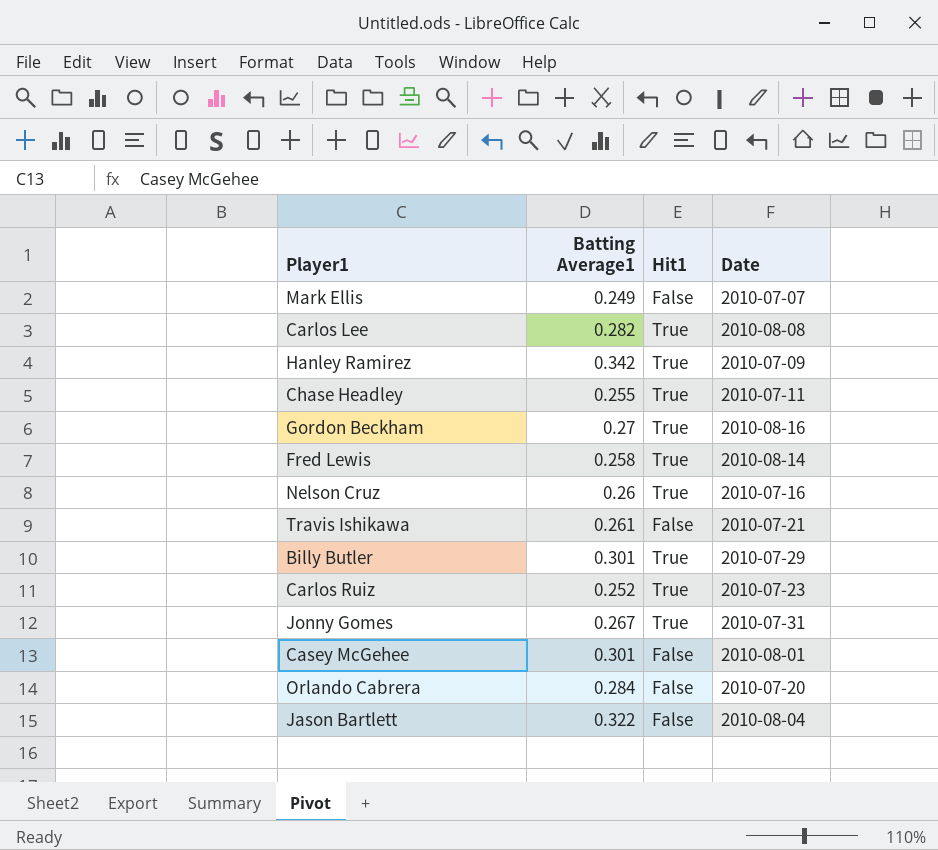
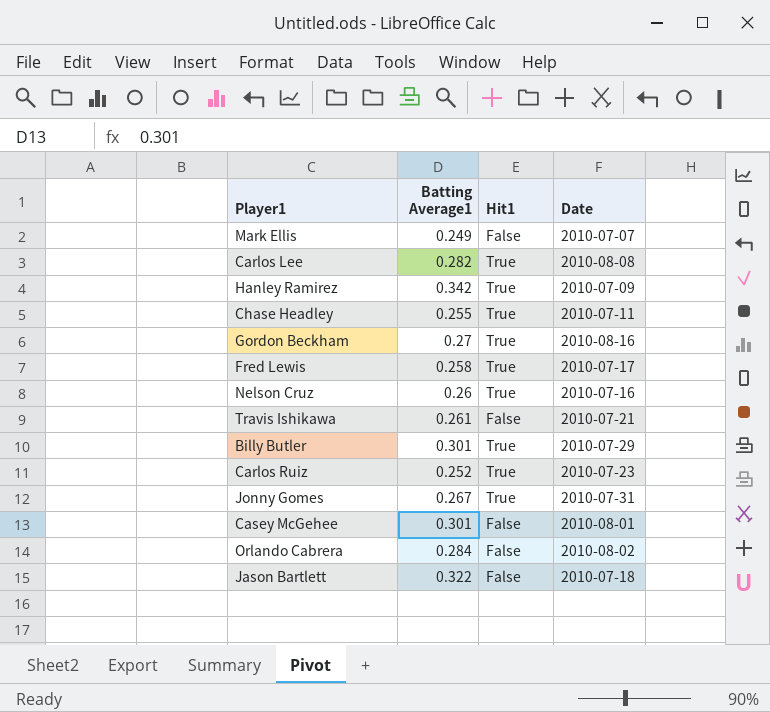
Fred Lewis | Date: 2010-08-14 -> 2010-07-17
Orlando Cabrera | Date: 2010-07-20 -> 2010-08-02
Jason Bartlett | Date: 2010-08-04 -> 2010-07-18

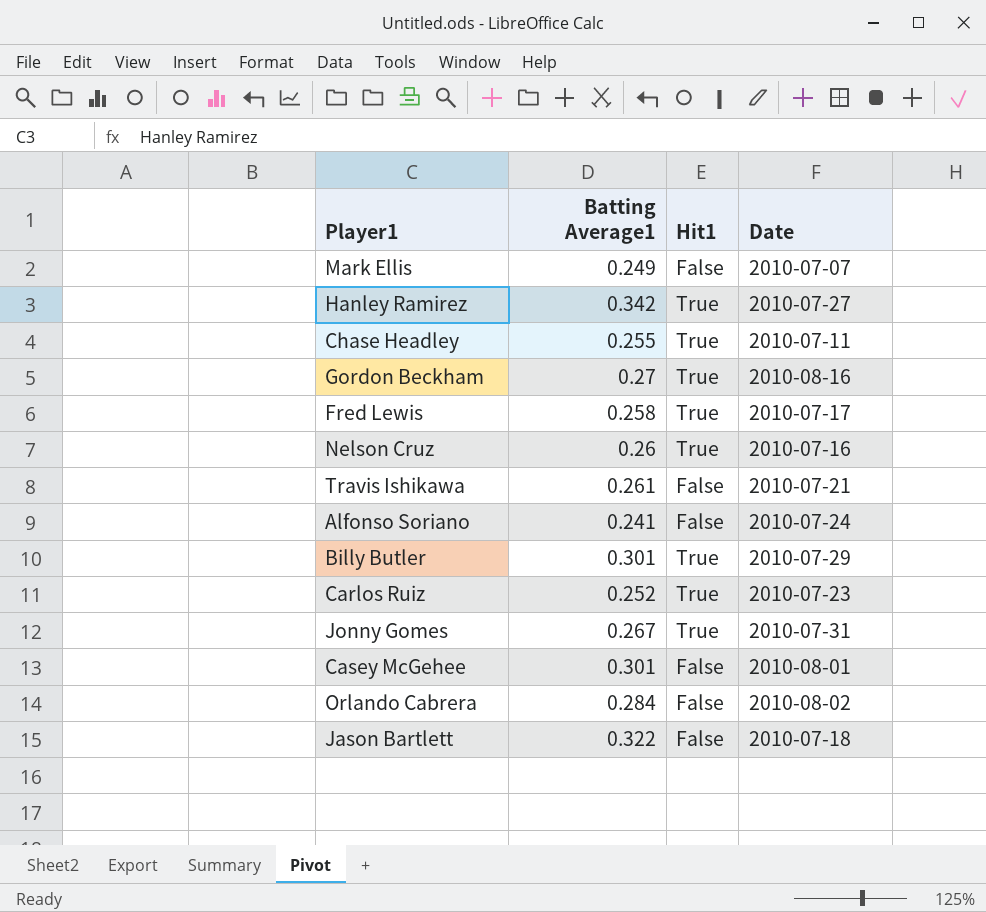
row Carlos Lee: 0.282 | True | 2010-08-08 -> none
Hanley Ramirez | Date: 2010-07-09 -> 2010-07-27
row Alfonso Soriano: none -> 0.241 | False | 2010-07-24

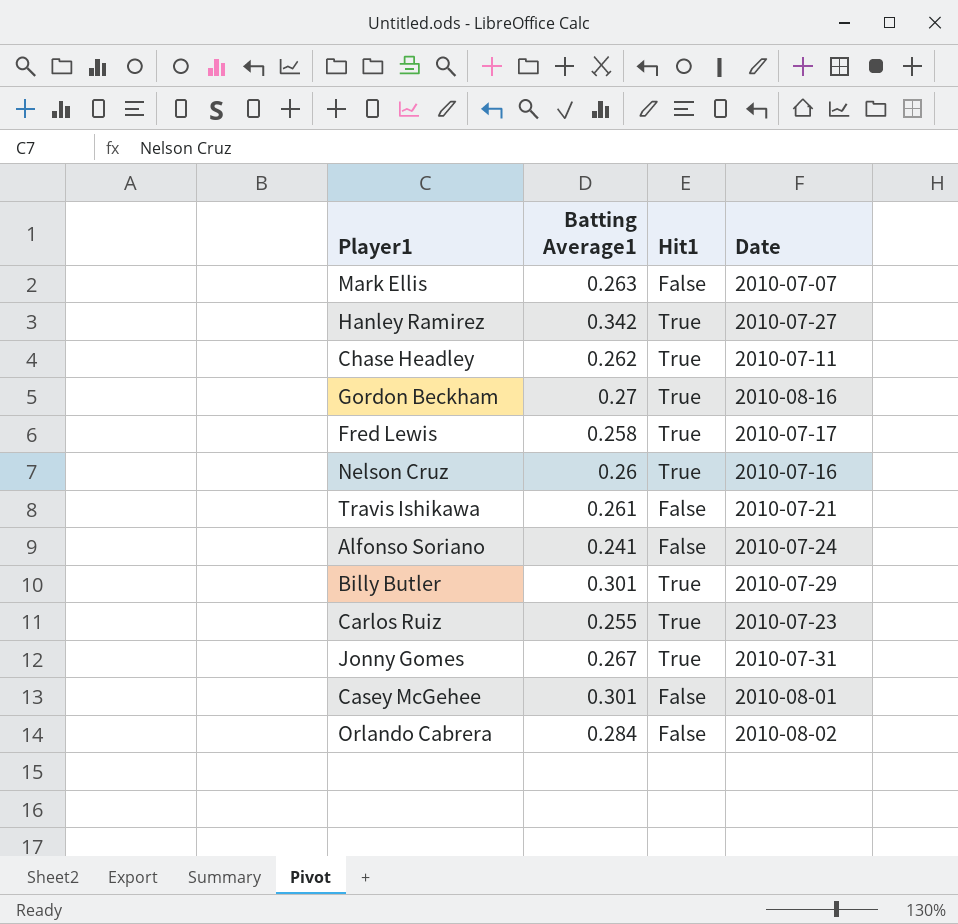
row Jason Bartlett: 0.322 | False | 2010-07-18 -> none
Mark Ellis | Batting Average1: 0.249 -> 0.263
Chase Headley | Batting Average1: 0.255 -> 0.262
Carlos Ruiz | Batting Average1: 0.252 -> 0.255

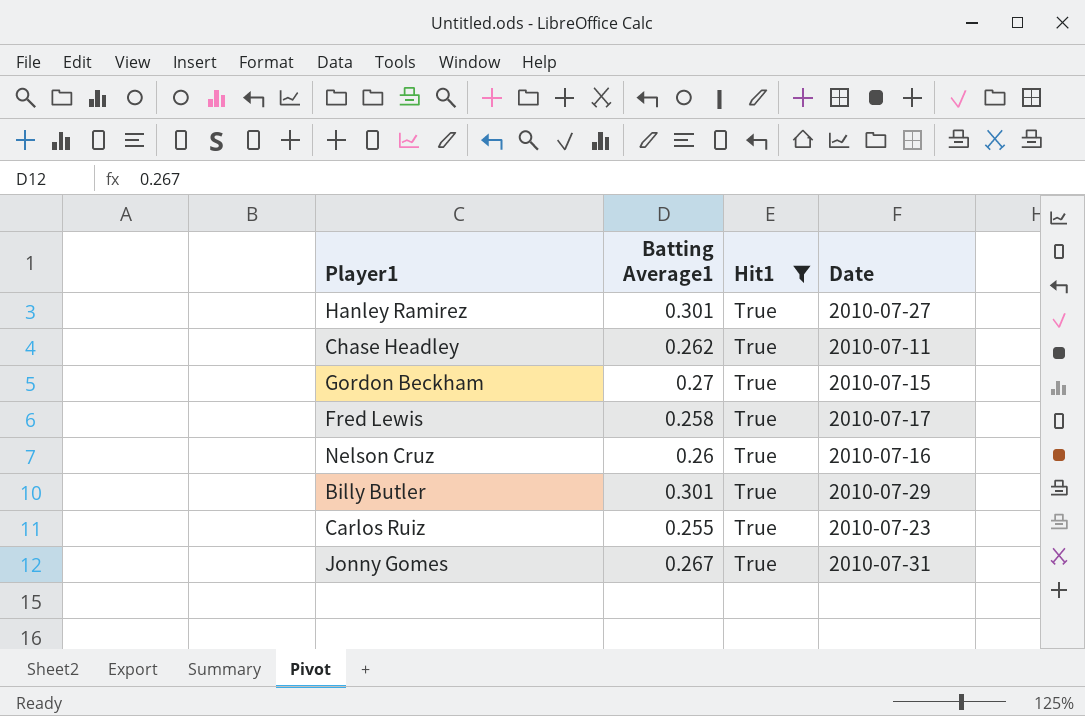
filter: none -> Hit1 = True
Hanley Ramirez | Batting Average1: 0.342 -> 0.301
Gordon Beckham | Date: 2010-08-16 -> 2010-07-15

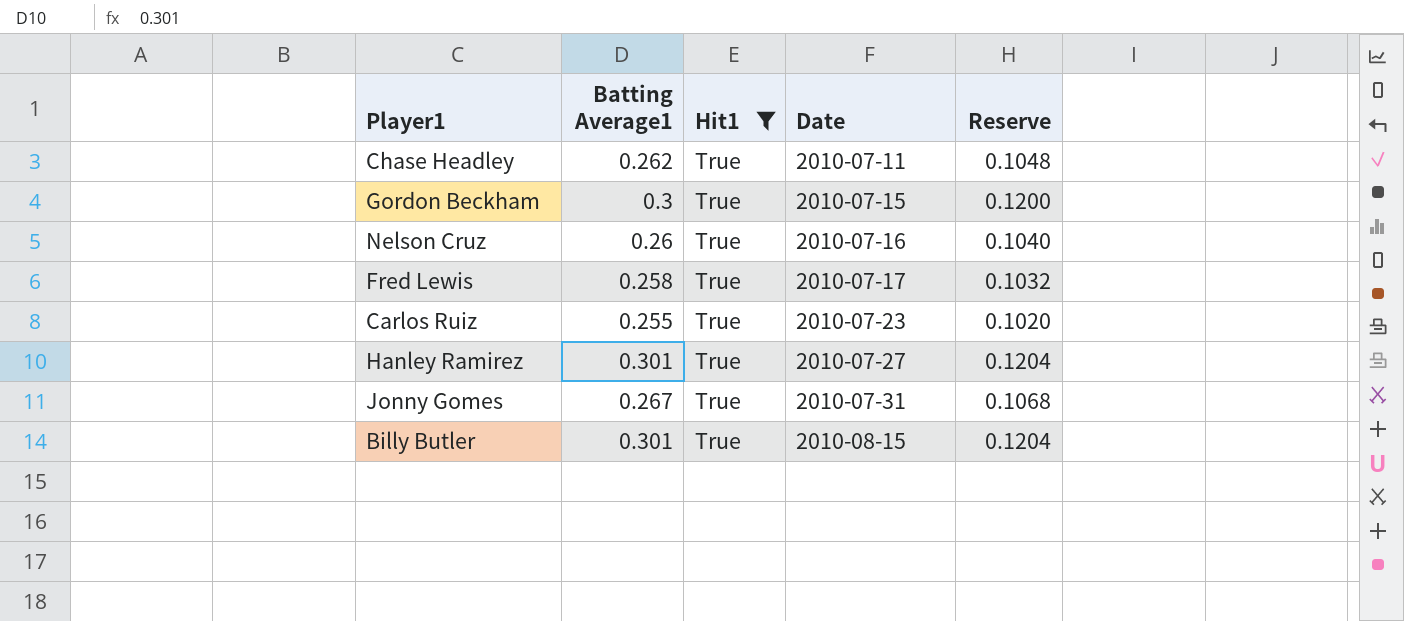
row order: none -> Date ascending
column Reserve | formula: none -> [Batting Average1] * 0.4
Gordon Beckham | Batting Average1: 0.27 -> 0.3
Billy Butler | Date: 2010-07-29 -> 2010-08-15

